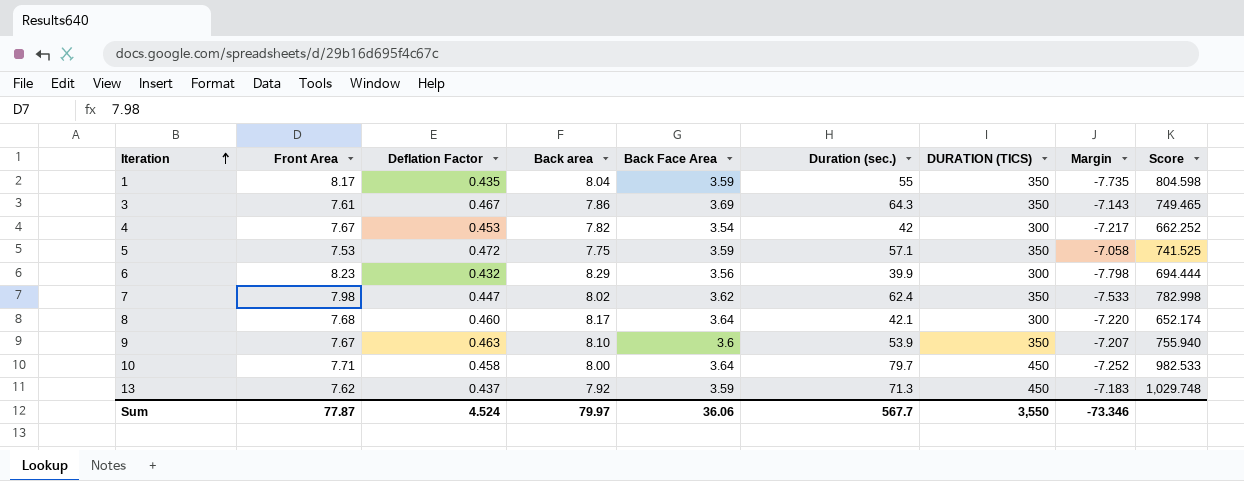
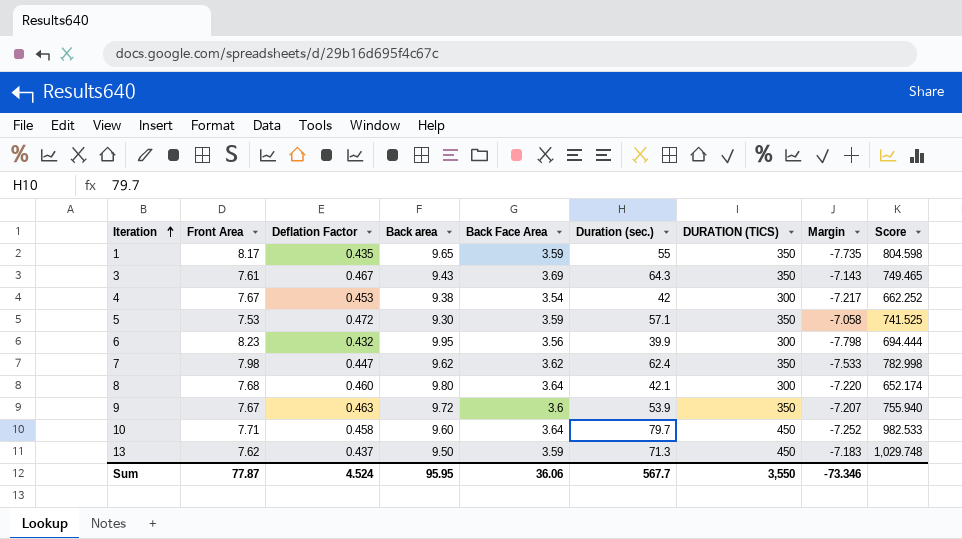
1 | Back area: 8.04 -> 9.65
3 | Back area: 7.86 -> 9.43
4 | Back area: 7.82 -> 9.38
5 | Back area: 7.75 -> 9.30
6 | Back area: 8.29 -> 9.95
7 | Back area: 8.02 -> 9.62
8 | Back area: 8.17 -> 9.80
9 | Back area: 8.10 -> 9.72
10 | Back area: 8.00 -> 9.60
13 | Back area: 7.92 -> 9.50
Sum | Back area: 79.97 -> 95.95

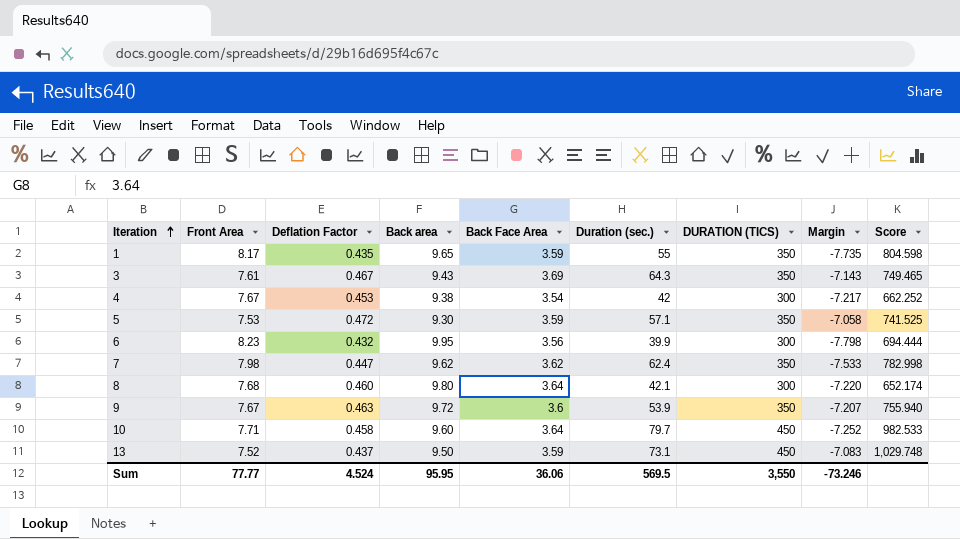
13 | Front Area: 7.62 -> 7.52
13 | Duration (sec.): 71.3 -> 73.1
13 | Margin: -7.183 -> -7.083
Sum | Front Area: 77.87 -> 77.77
Sum | Duration (sec.): 567.7 -> 569.5
Sum | Margin: -73.346 -> -73.246

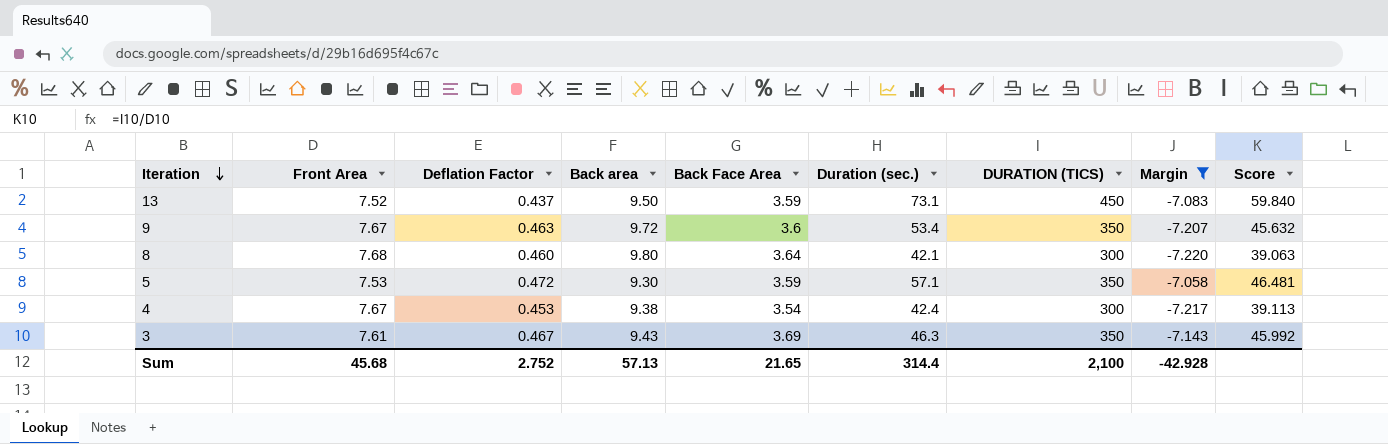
filter: none -> Margin >= -7.220
row order: Iteration ascending -> Iteration descending
column Score | formula: [DURATION (TICS)] / [Deflation Factor] -> [DURATION (TICS)] / [Front Area]
9 | Duration (sec.): 53.9 -> 53.4
4 | Duration (sec.): 42 -> 42.4
3 | Duration (sec.): 64.3 -> 46.3
Sum | Front Area: 77.77 -> 45.68
Sum | Deflation Factor: 4.524 -> 2.752
Sum | Back area: 95.95 -> 57.13
Sum | Back Face Area: 36.06 -> 21.65
Sum | Duration (sec.): 569.5 -> 314.4
Sum | DURATION (TICS): 3,550 -> 2,100
Sum | Margin: -73.246 -> -42.928

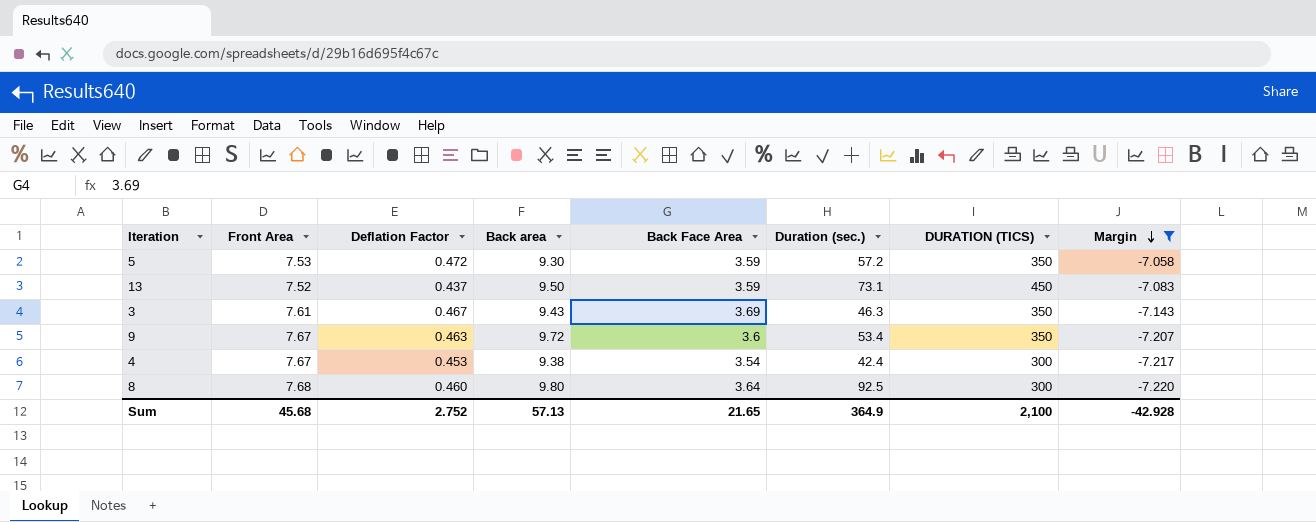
row order: Iteration descending -> Margin descending
column Score | formula: [DURATION (TICS)] / [Front Area] -> none
5 | Duration (sec.): 57.1 -> 57.2
8 | Duration (sec.): 42.1 -> 92.5
Sum | Duration (sec.): 314.4 -> 364.9

